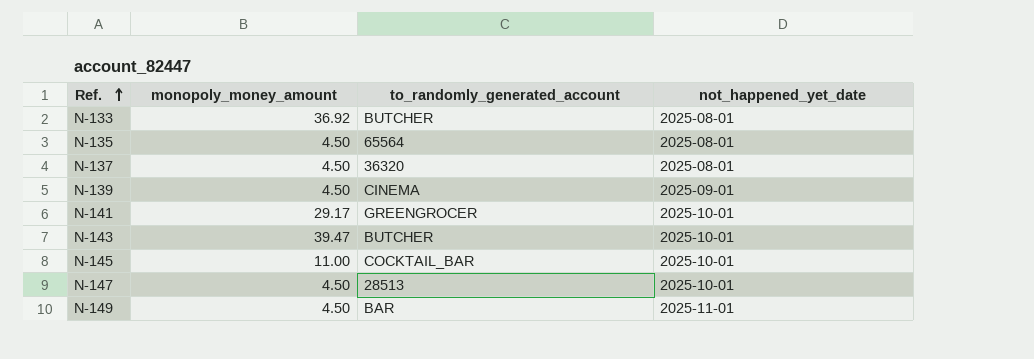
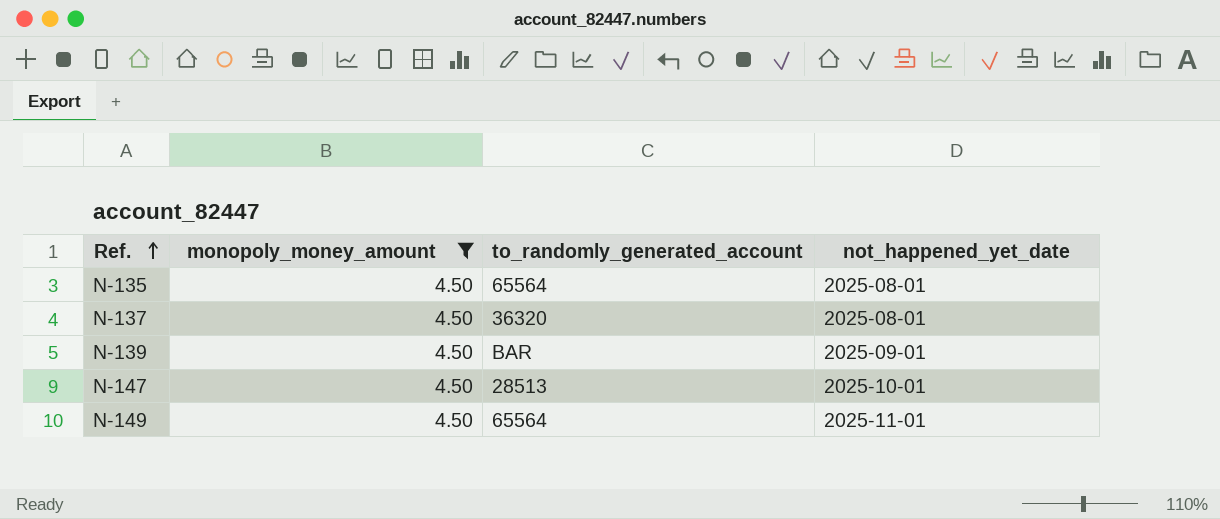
filter: none -> monopoly_money_amount = 4.50
N-139 | to_randomly_generated_account: CINEMA -> BAR
N-149 | to_randomly_generated_account: BAR -> 65564

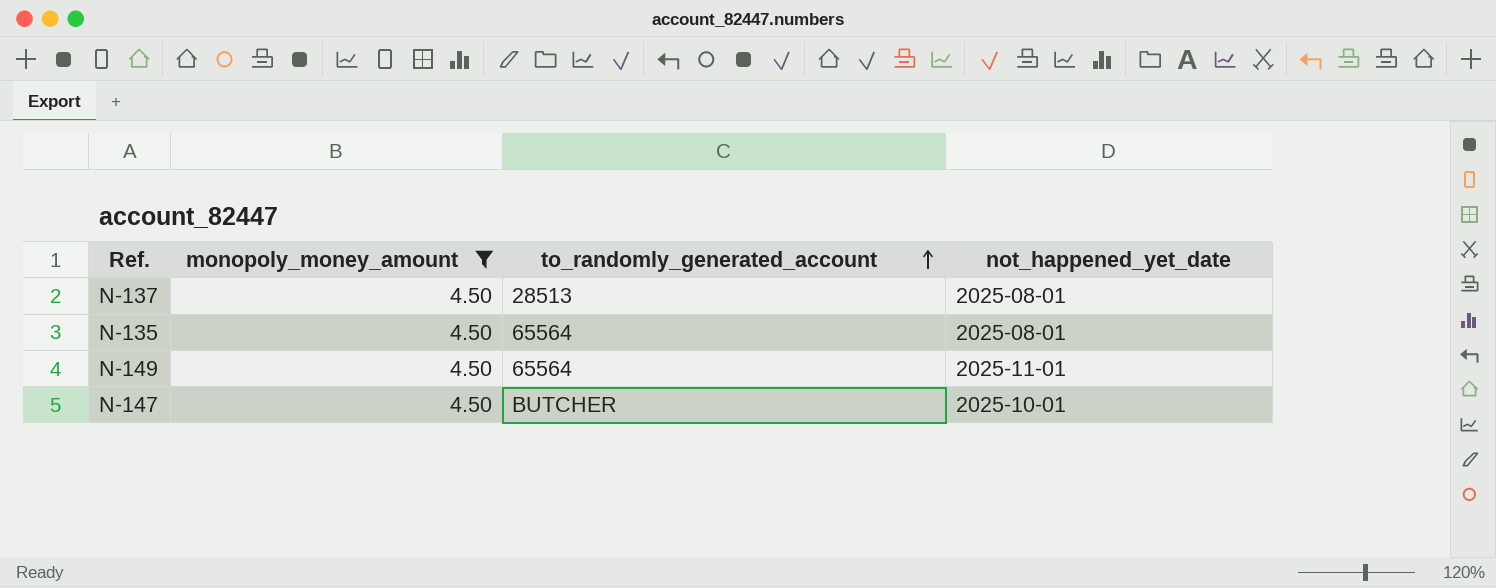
row order: Ref. ascending -> to_randomly_generated_account ascending
row N-139: 4.50 | BAR | 2025-09-01 -> none
N-137 | to_randomly_generated_account: 36320 -> 28513
N-147 | to_randomly_generated_account: 28513 -> BUTCHER

